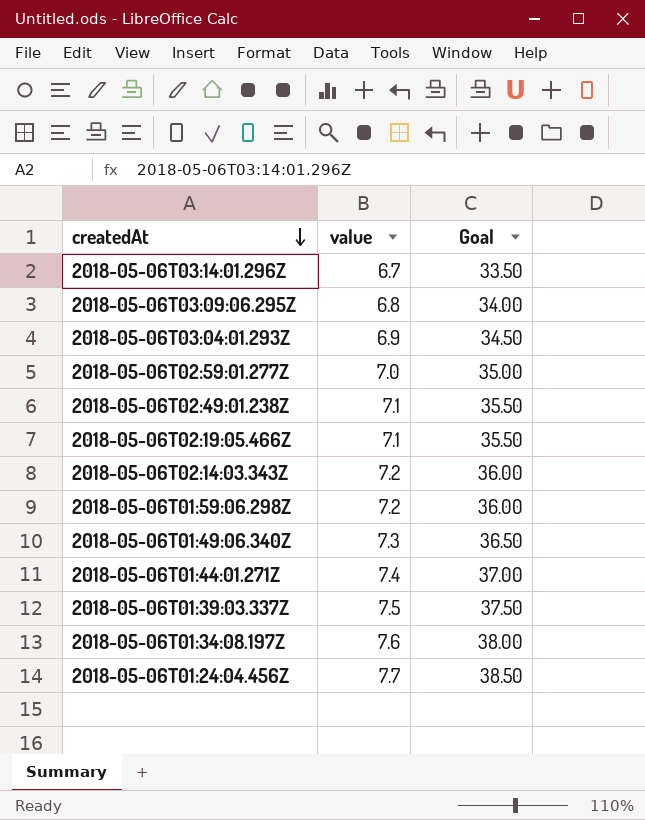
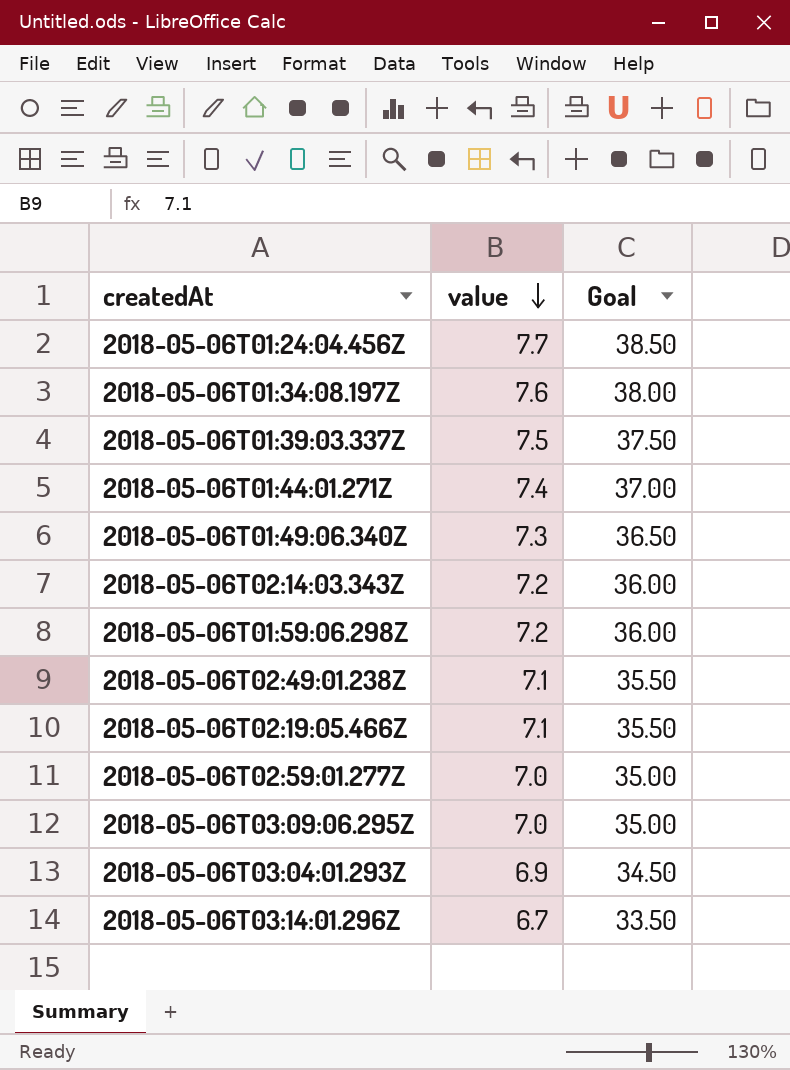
row order: createdAt descending -> value descending
2018-05-06T03:09:06.295Z | value: 6.8 -> 7.0
2018-05-06T03:09:06.295Z | Goal: 34.00 -> 35.00

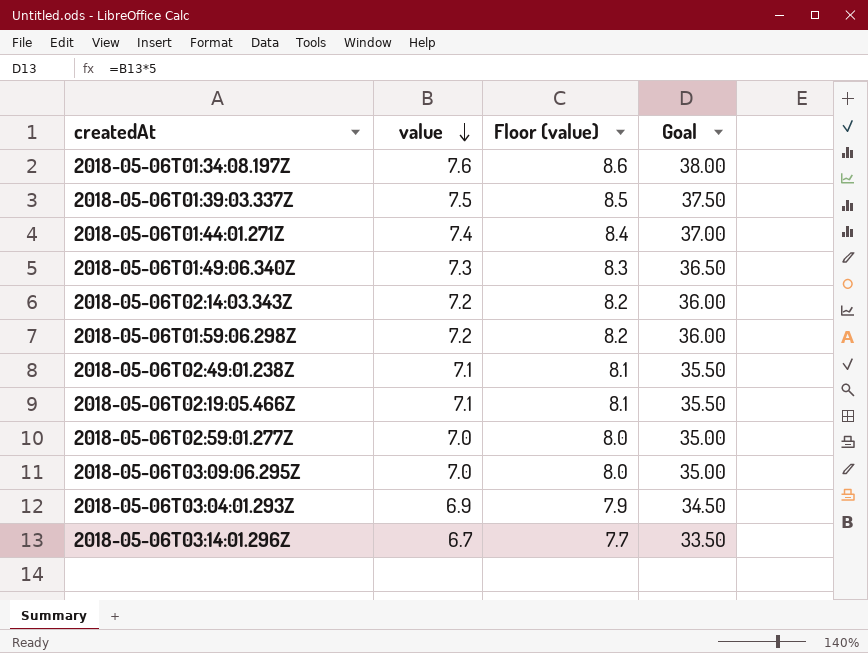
column Floor (value) | formula: none -> [value] + 1
row 2018-05-06T01:24:04.456Z: 7.7 | 38.50 -> none

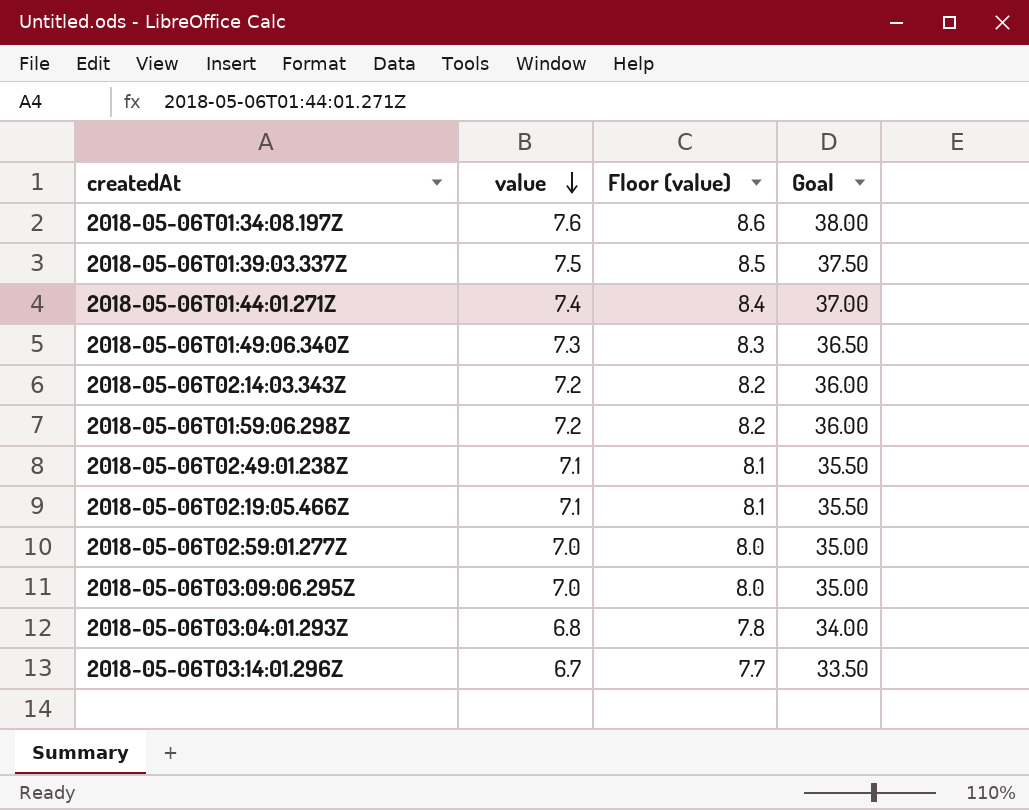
2018-05-06T03:04:01.293Z | value: 6.9 -> 6.8
2018-05-06T03:04:01.293Z | Floor (value): 7.9 -> 7.8
2018-05-06T03:04:01.293Z | Goal: 34.50 -> 34.00

